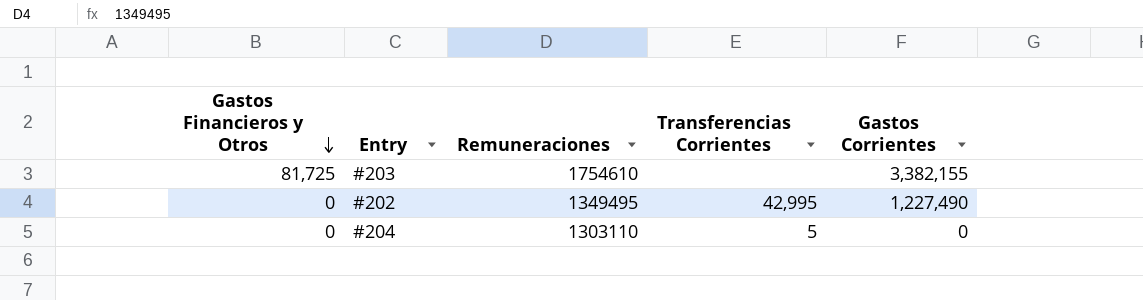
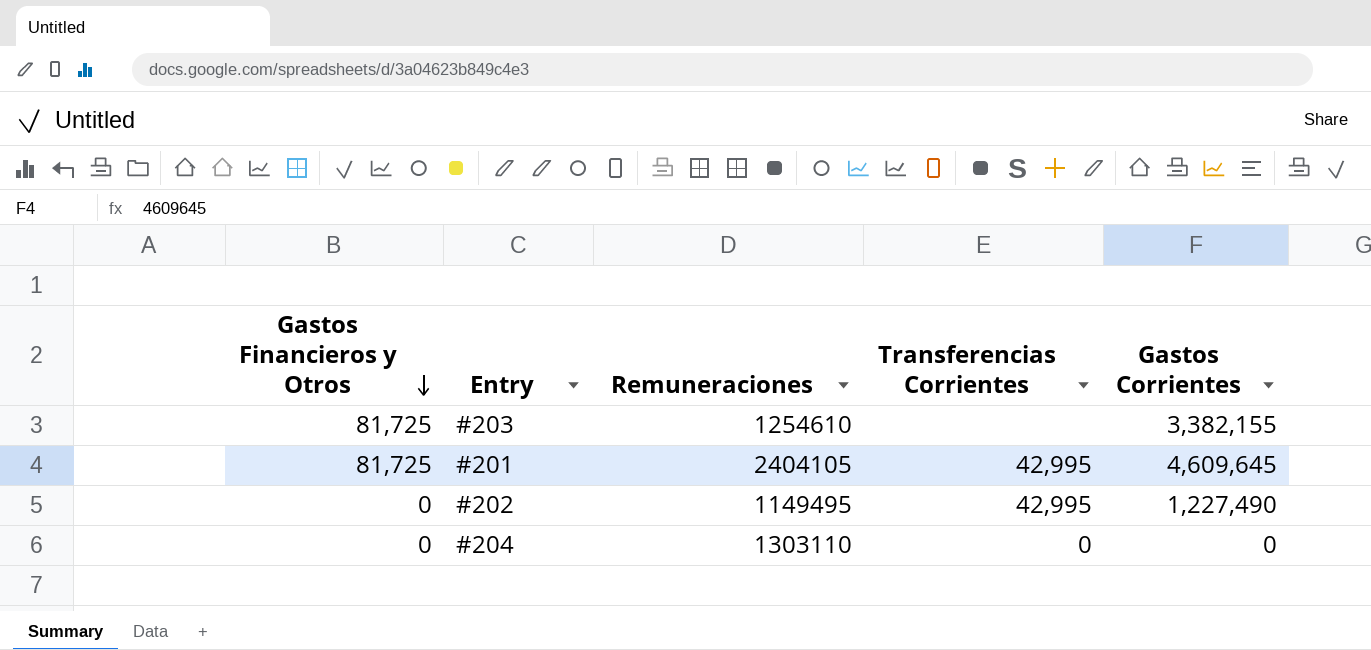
#203 | Remuneraciones: 1754610 -> 1254610
row #201: none -> 81,725 | 2404105 | 42,995 | 4,609,645
#202 | Remuneraciones: 1349495 -> 1149495
#204 | Transferencias Corrientes: 5 -> 0

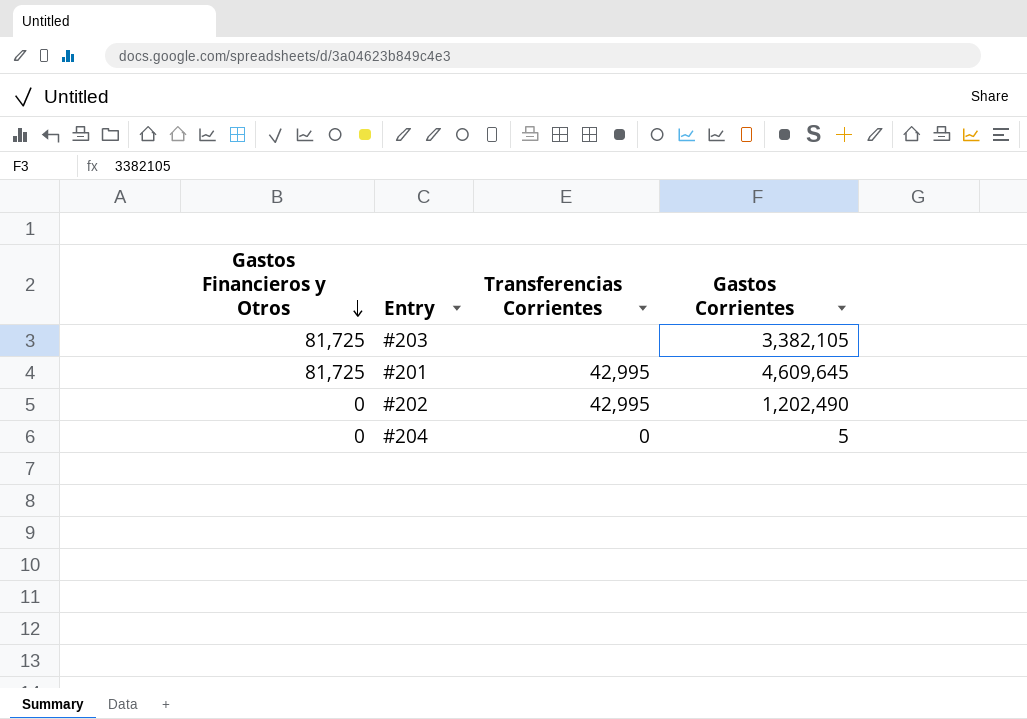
column Remuneraciones | position: 3 -> none
#203 | Gastos Corrientes: 3,382,155 -> 3,382,105
#202 | Gastos Corrientes: 1,227,490 -> 1,202,490
#204 | Gastos Corrientes: 0 -> 5

